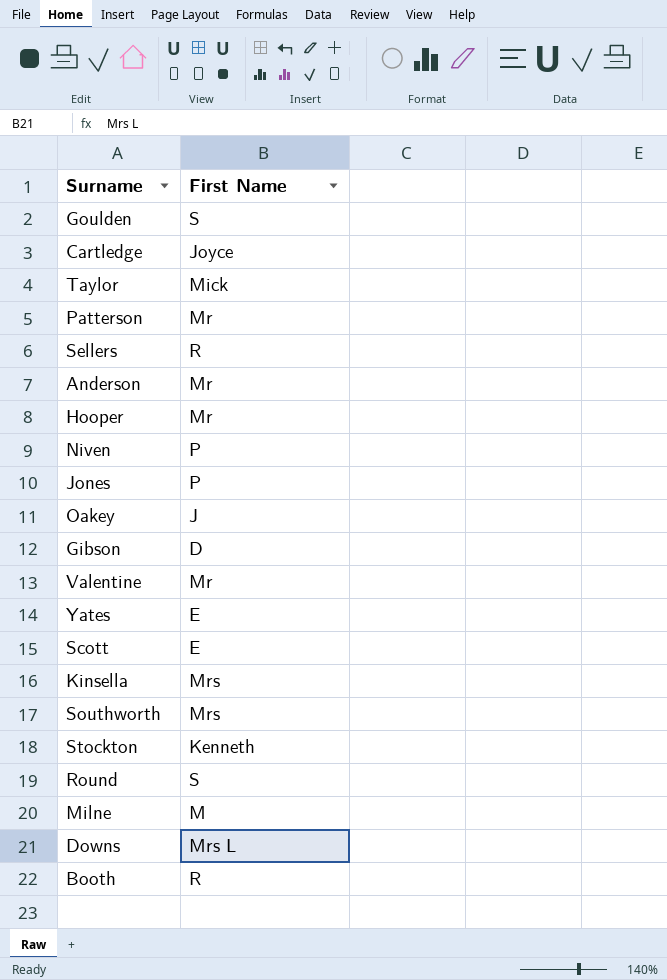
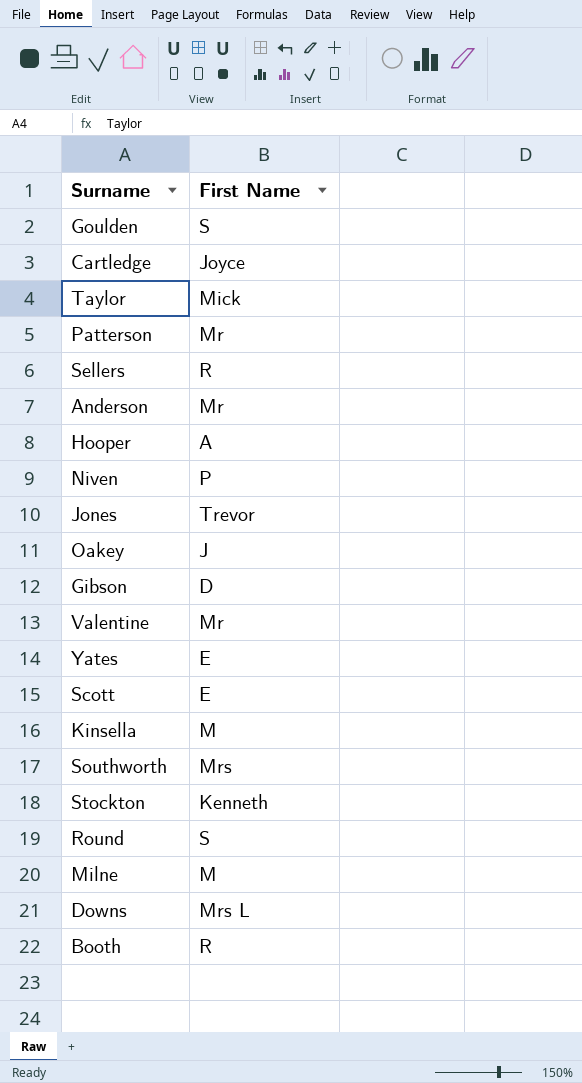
Hooper | First Name: Mr -> A
Jones | First Name: P -> Trevor
Kinsella | First Name: Mrs -> M

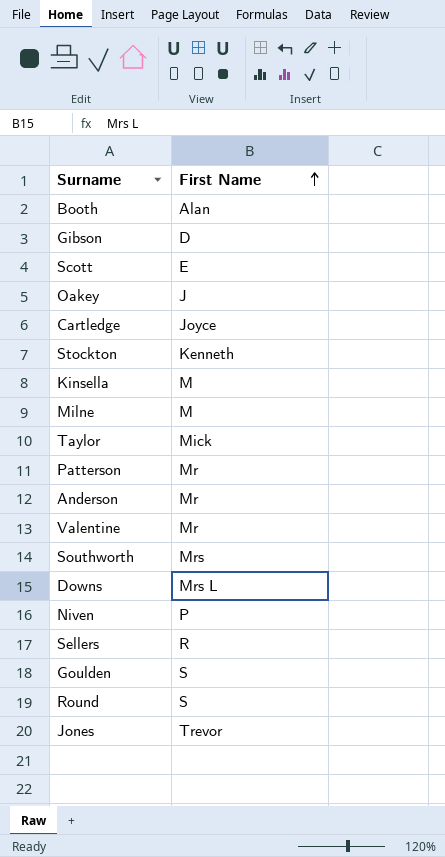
row order: none -> First Name ascending
row Hooper: A -> none
row Yates: E -> none
Booth | First Name: R -> Alan

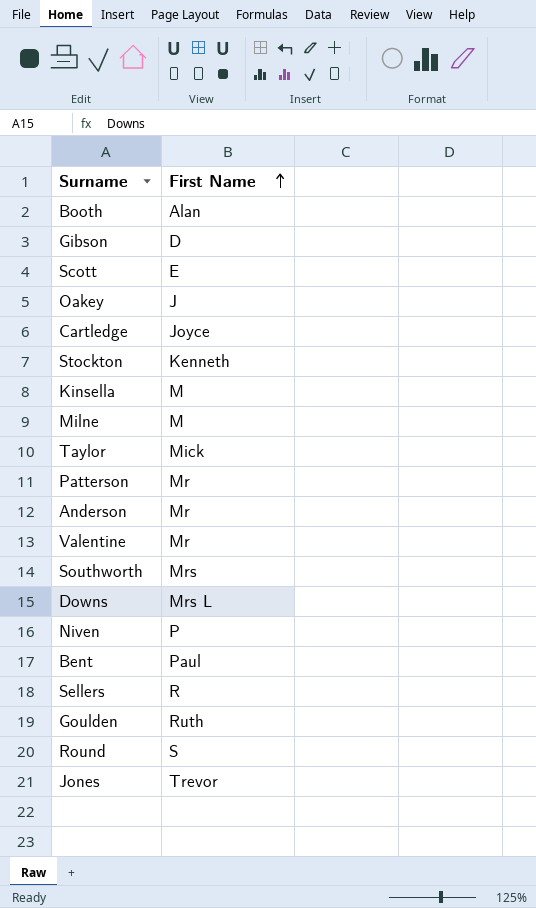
row Bent: none -> Paul
Goulden | First Name: S -> Ruth

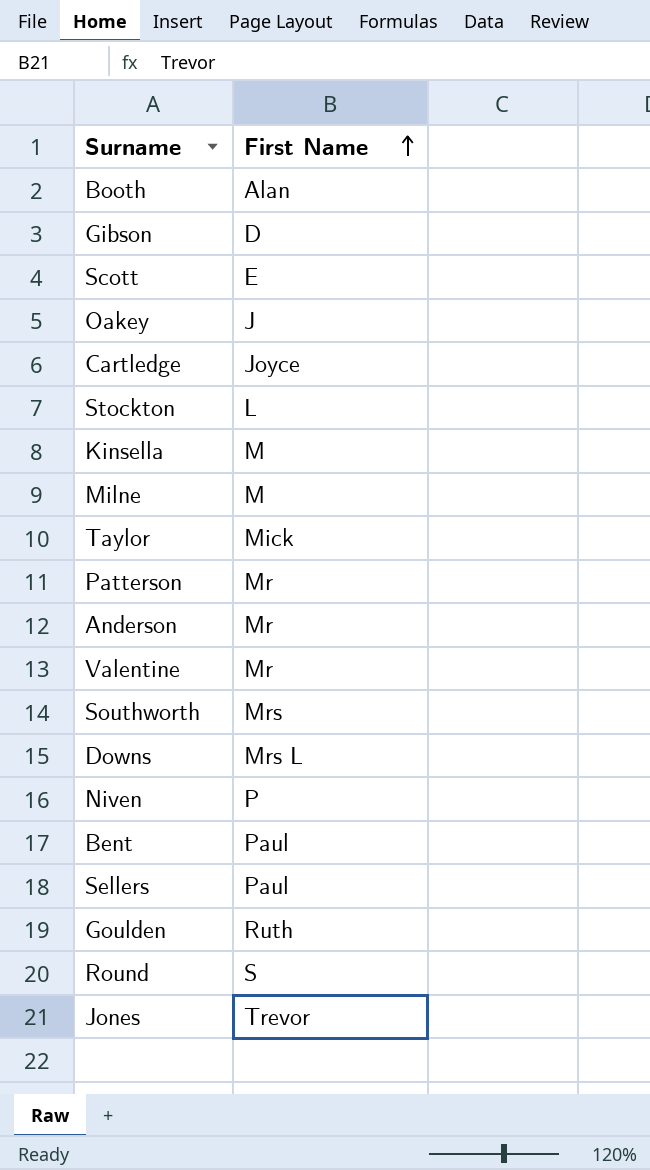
Stockton | First Name: Kenneth -> L
Sellers | First Name: R -> Paul

